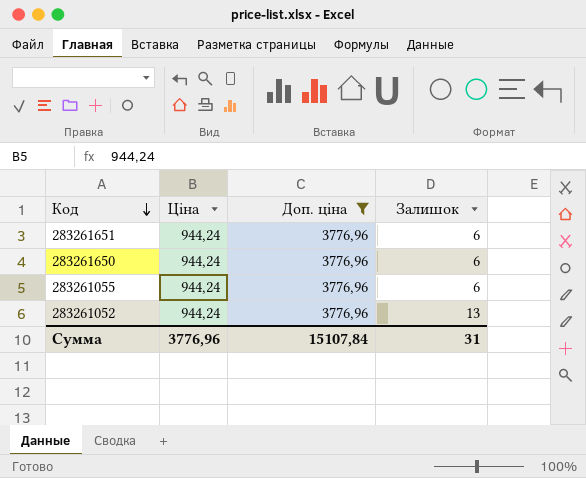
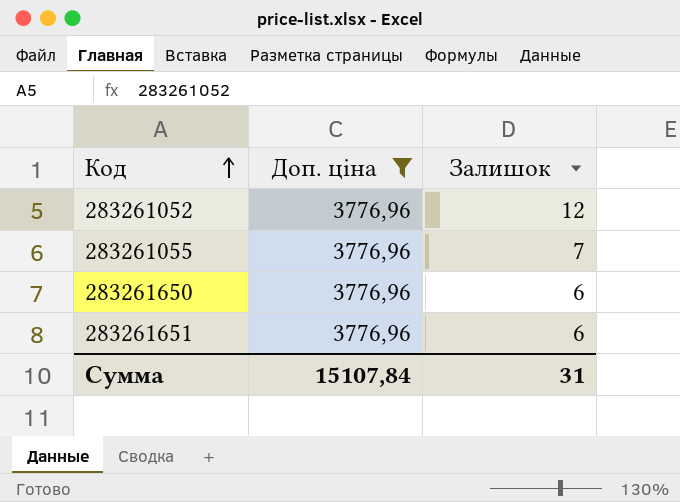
row order: Код descending -> Код ascending
column Ціна | position: 2 -> none
283261052 | Залишок: 13 -> 12
283261055 | Залишок: 6 -> 7

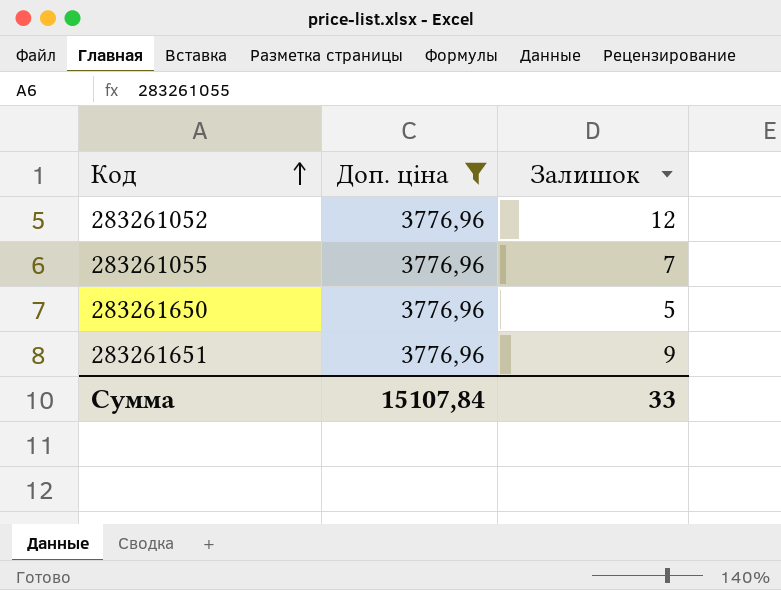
283261650 | Залишок: 6 -> 5
283261651 | Залишок: 6 -> 9
Сумма | Залишок: 31 -> 33

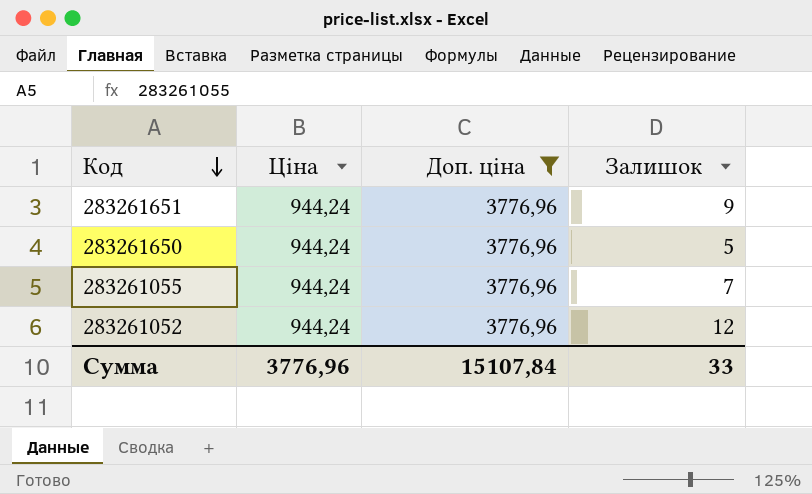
row order: Код ascending -> Код descending
column Ціна | position: none -> 2

